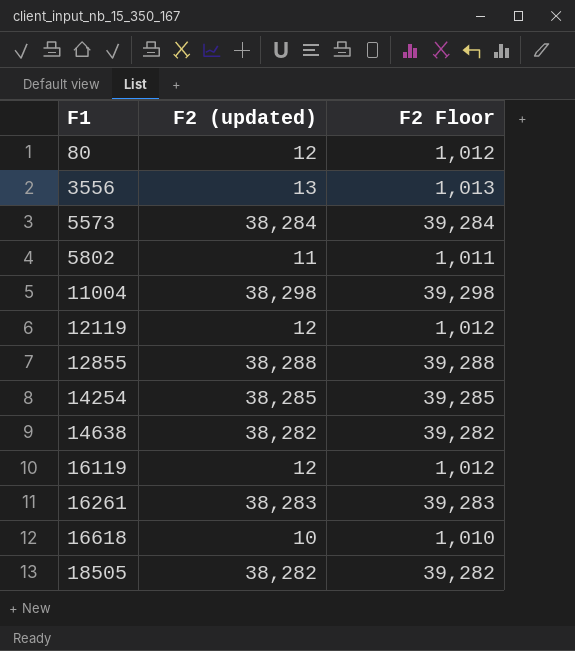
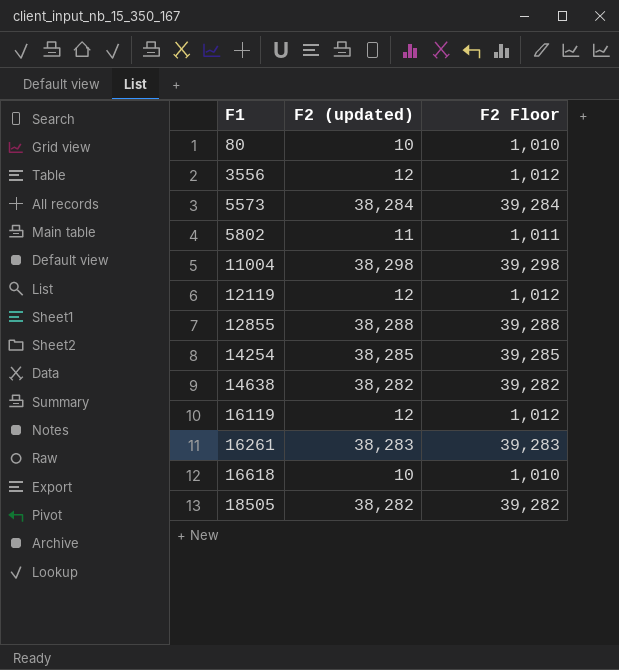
80 | F2 (updated): 12 -> 10
80 | F2 Floor: 1,012 -> 1,010
3556 | F2 (updated): 13 -> 12
3556 | F2 Floor: 1,013 -> 1,012

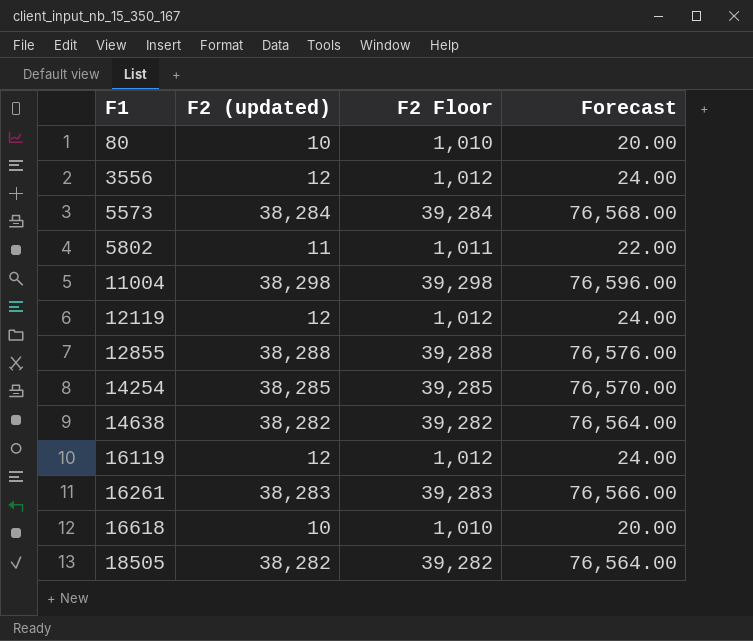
column Forecast | formula: none -> [F2 (updated)] * 2

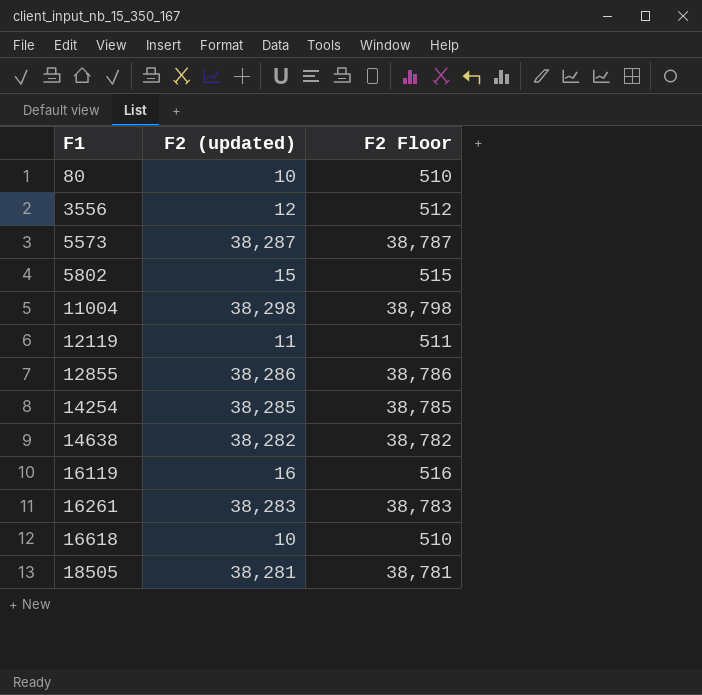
column Forecast | formula: [F2 (updated)] * 2 -> none
column F2 Floor | formula: [F2 (updated)] + 1000 -> [F2 (updated)] + 500
5573 | F2 (updated): 38,284 -> 38,287
5802 | F2 (updated): 11 -> 15
12119 | F2 (updated): 12 -> 11
12855 | F2 (updated): 38,288 -> 38,286
16119 | F2 (updated): 12 -> 16
18505 | F2 (updated): 38,282 -> 38,281

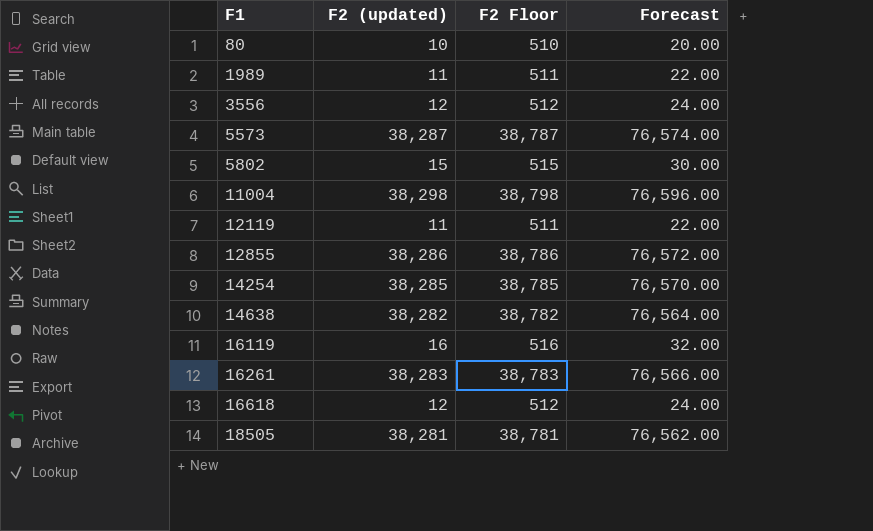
column Forecast | formula: none -> [F2 (updated)] * 2
row 1989: none -> 11 | 511 | 22.00
16618 | F2 (updated): 10 -> 12
16618 | F2 Floor: 510 -> 512

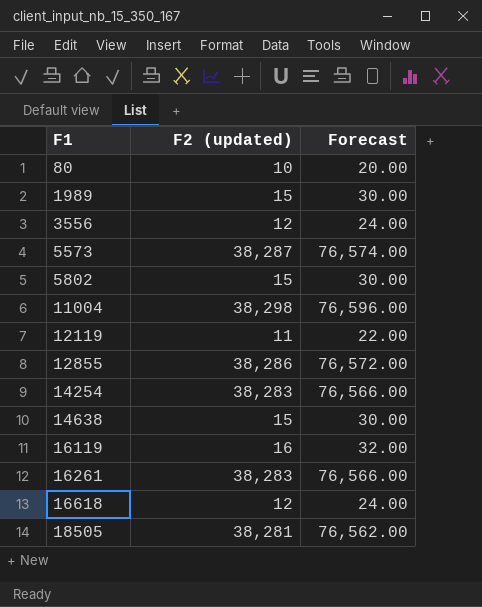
column F2 Floor | formula: [F2 (updated)] + 500 -> none
1989 | F2 (updated): 11 -> 15
1989 | Forecast: 22.00 -> 30.00
14254 | F2 (updated): 38,285 -> 38,283
14254 | Forecast: 76,570.00 -> 76,566.00
14638 | F2 (updated): 38,282 -> 15
14638 | Forecast: 76,564.00 -> 30.00

